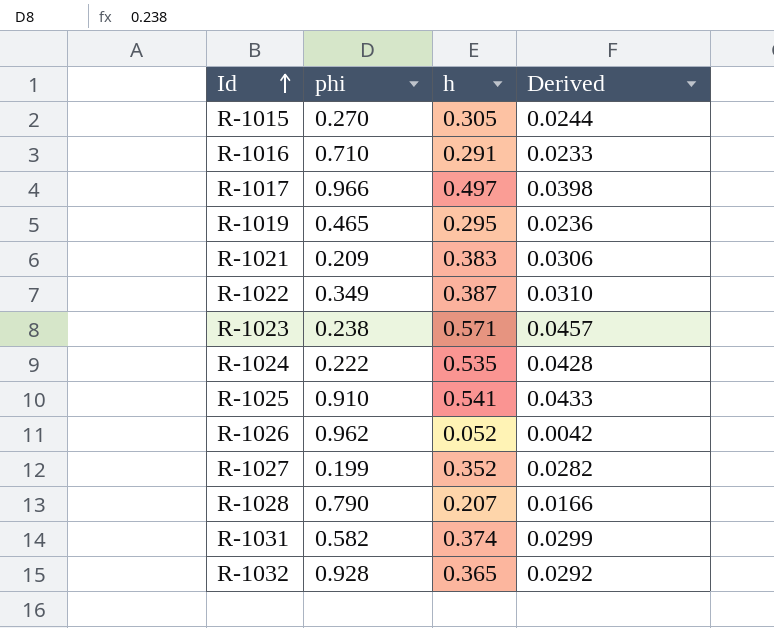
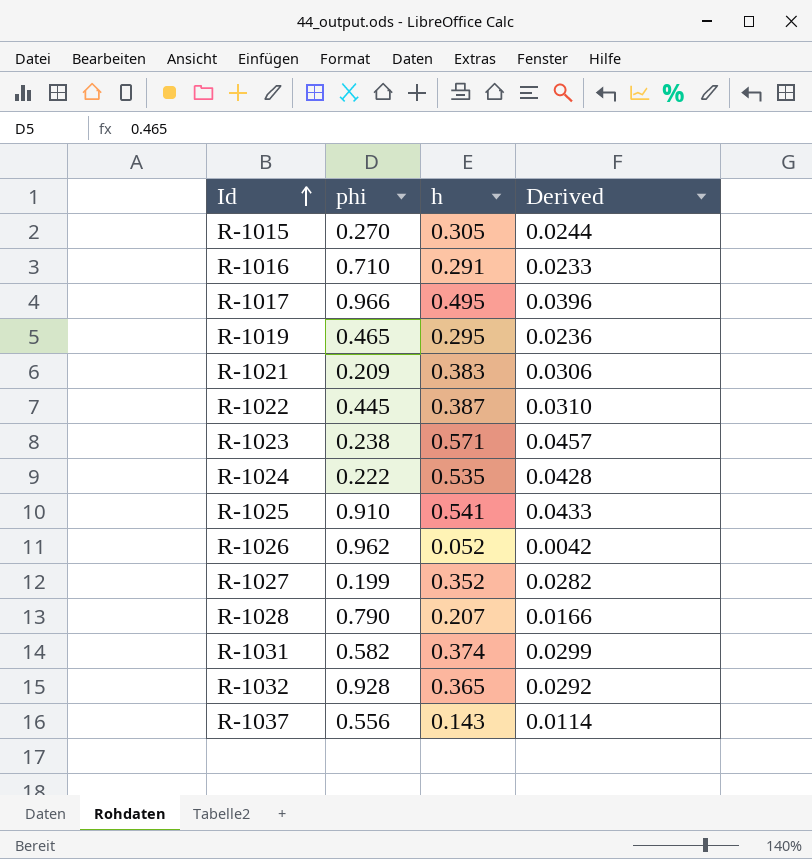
R-1017 | h: 0.497 -> 0.495
R-1017 | Derived: 0.0398 -> 0.0396
R-1022 | phi: 0.349 -> 0.445
row R-1037: none -> 0.556 | 0.143 | 0.0114

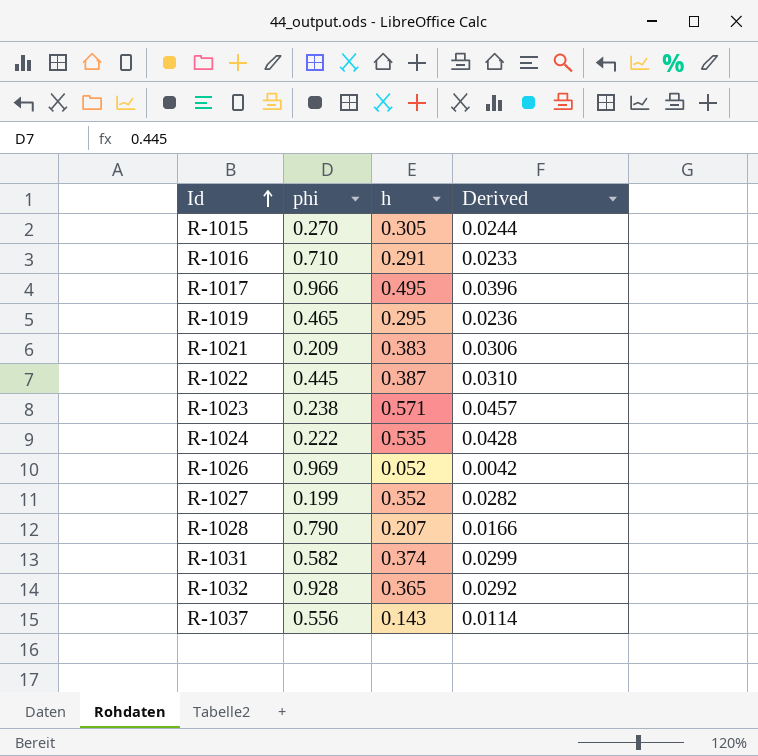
row R-1025: 0.910 | 0.541 | 0.0433 -> none
R-1026 | phi: 0.962 -> 0.969

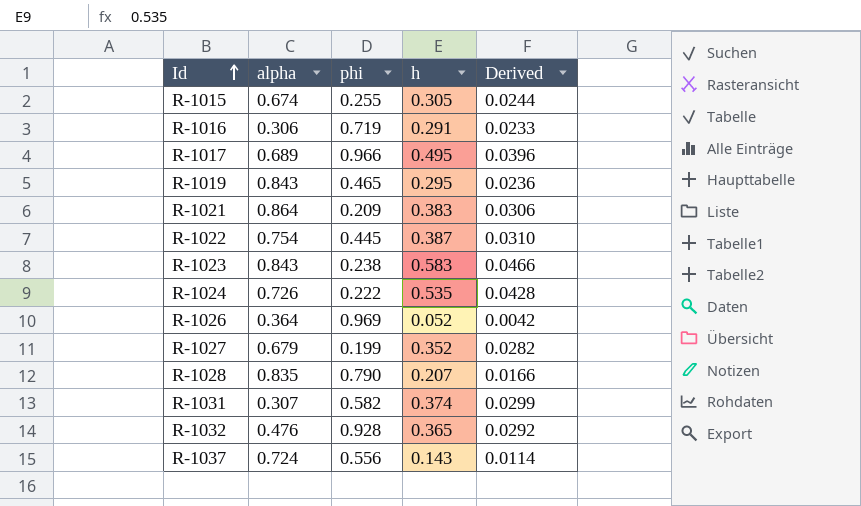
column alpha | position: none -> 2
R-1015 | phi: 0.270 -> 0.255
R-1016 | phi: 0.710 -> 0.719
R-1023 | h: 0.571 -> 0.583
R-1023 | Derived: 0.0457 -> 0.0466

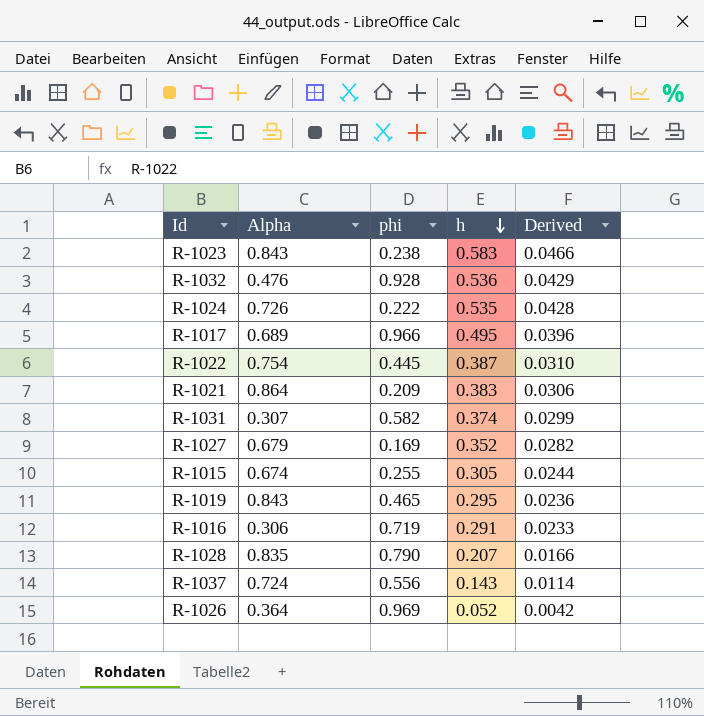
row order: Id ascending -> h descending
column name: alpha -> Alpha
R-1032 | h: 0.365 -> 0.536
R-1032 | Derived: 0.0292 -> 0.0429
R-1027 | phi: 0.199 -> 0.169

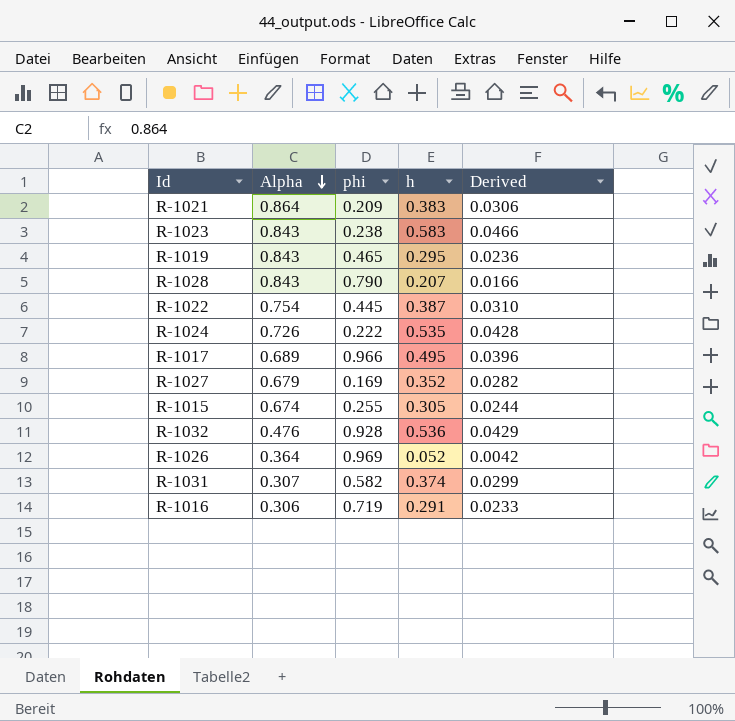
row order: h descending -> Alpha descending
row R-1037: 0.724 | 0.556 | 0.143 | 0.0114 -> none
R-1028 | Alpha: 0.835 -> 0.843

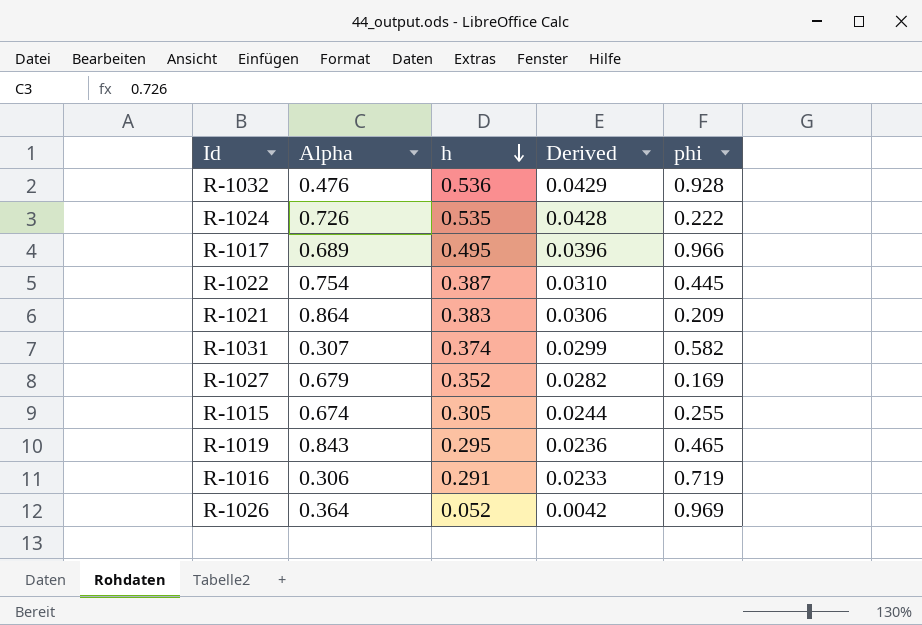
row order: Alpha descending -> h descending
column phi | position: 3 -> 5
row R-1023: 0.843 | 0.238 | 0.583 | 0.0466 -> none
row R-1028: 0.843 | 0.790 | 0.207 | 0.0166 -> none

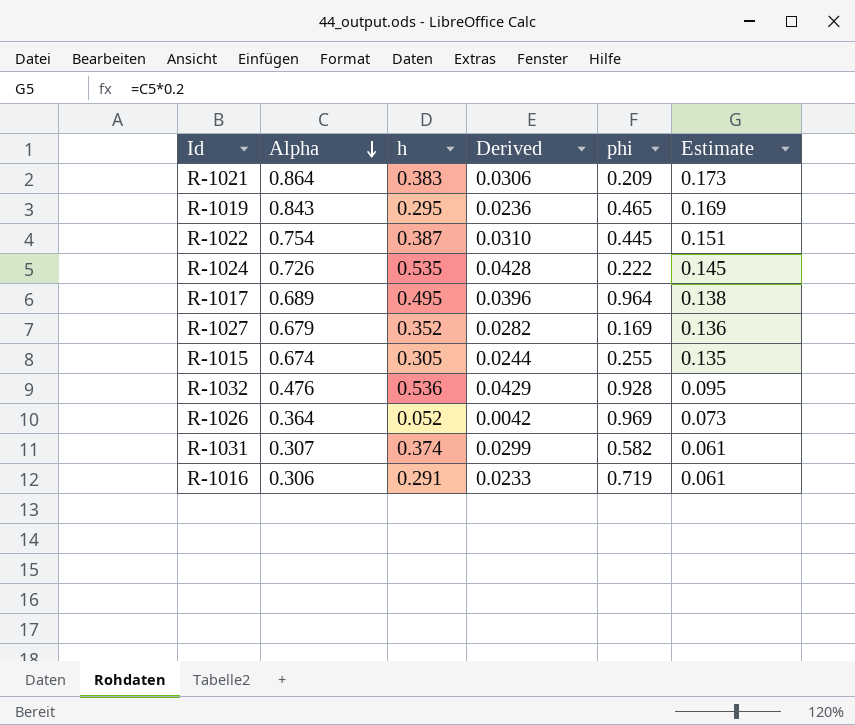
row order: h descending -> Alpha descending
column Estimate | formula: none -> [Alpha] * 0.2
R-1017 | phi: 0.966 -> 0.964

